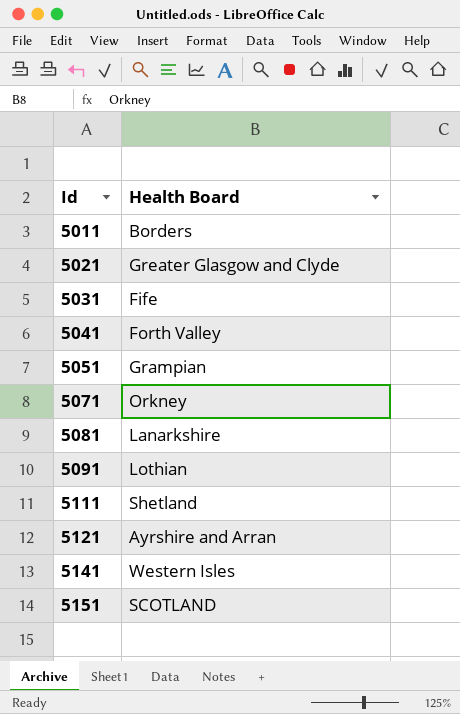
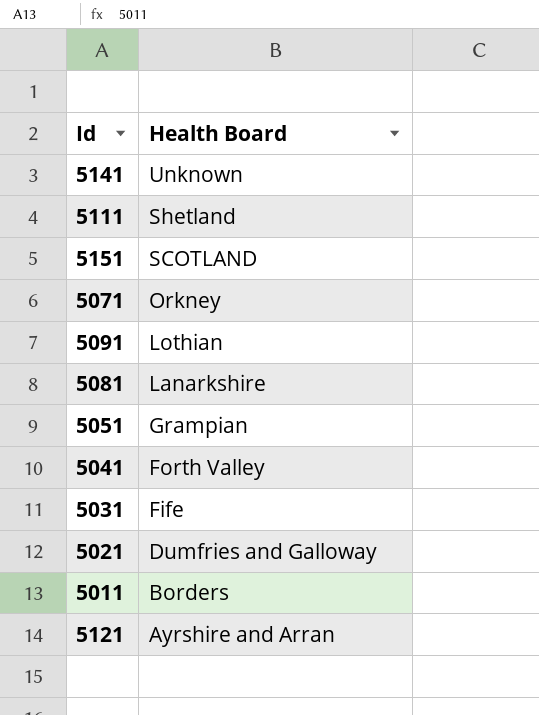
row order: Id ascending -> Health Board descending
5141 | Health Board: Western Isles -> Unknown
5021 | Health Board: Greater Glasgow and Clyde -> Dumfries and Galloway

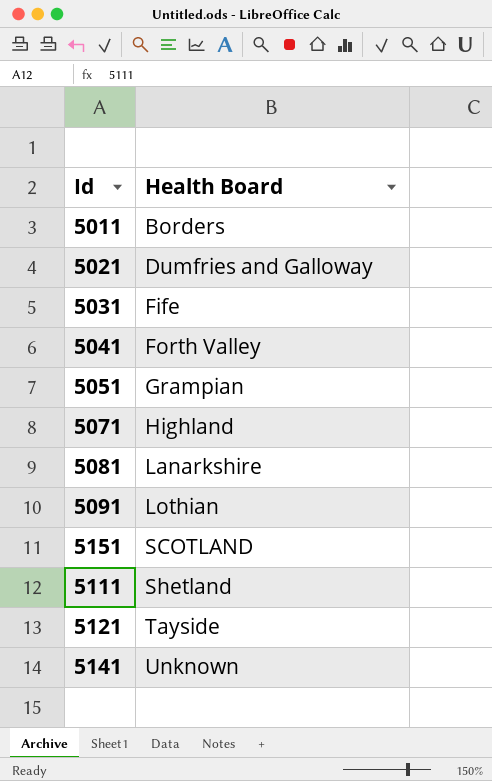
row order: Health Board descending -> Health Board ascending
5071 | Health Board: Orkney -> Highland
5121 | Health Board: Ayrshire and Arran -> Tayside

